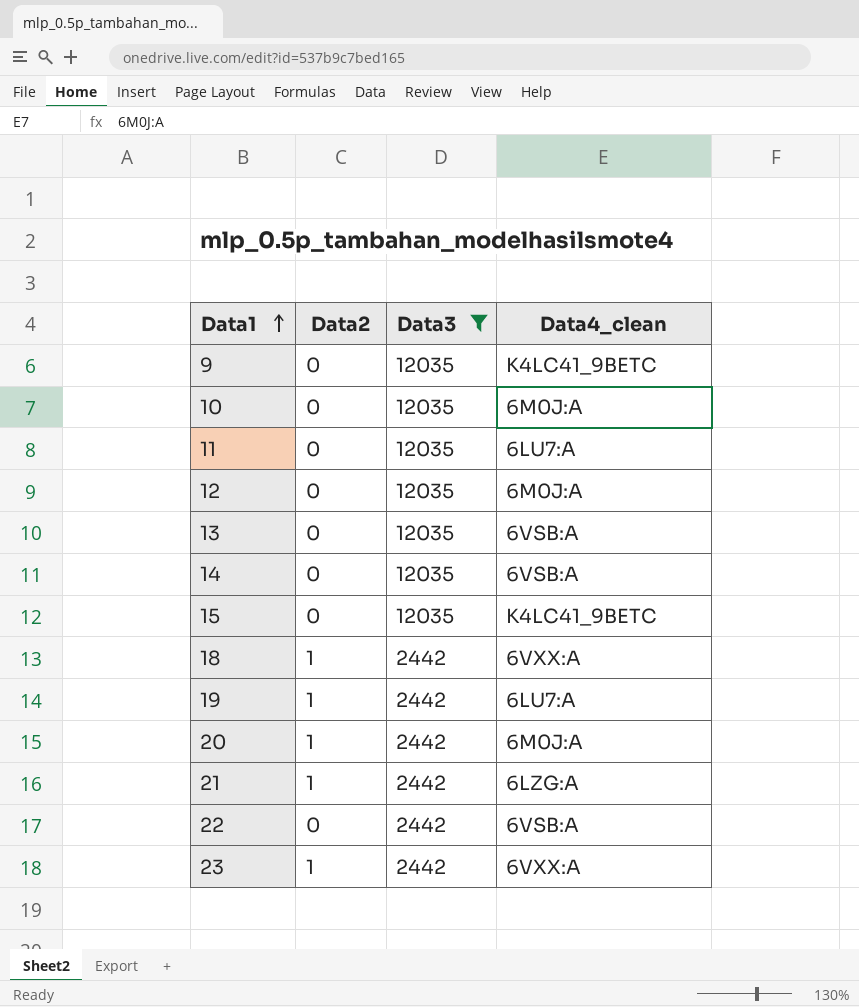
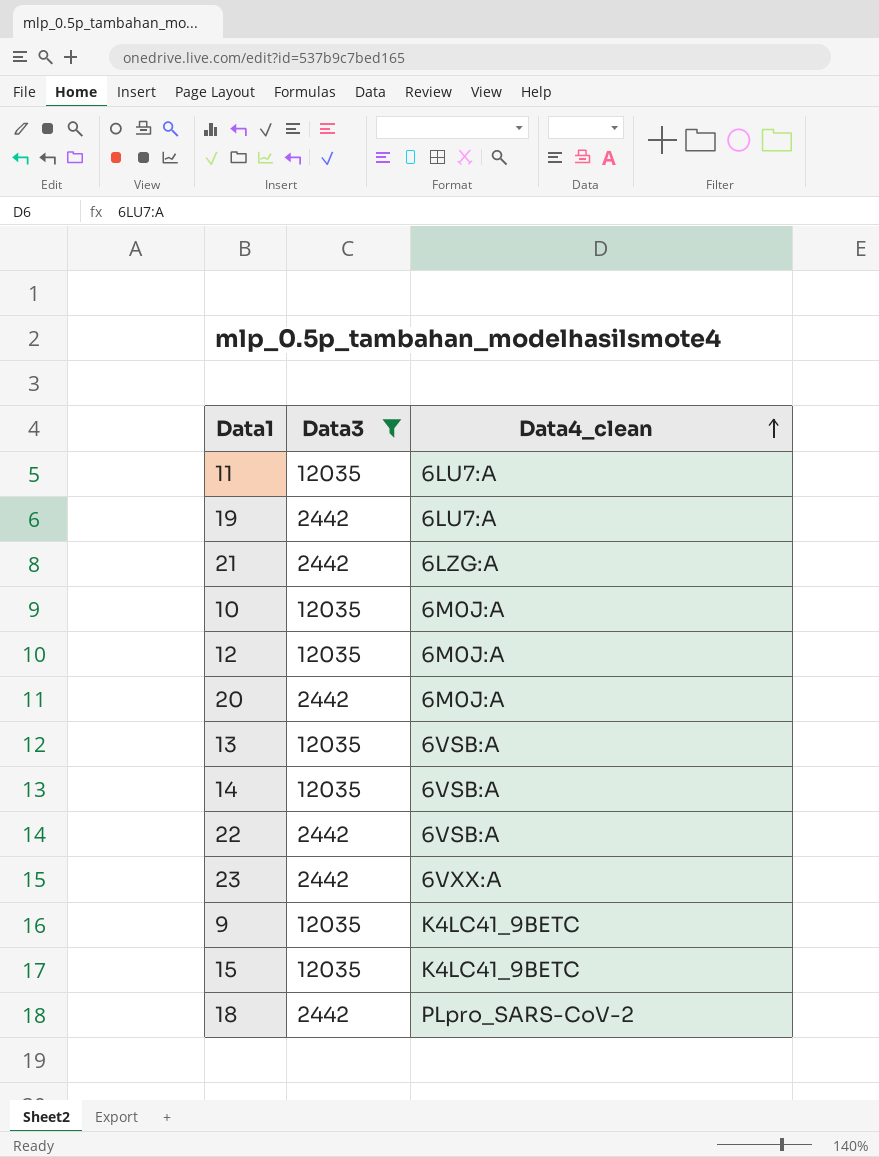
row order: Data1 ascending -> Data4_clean ascending
column Data2 | position: 2 -> none
18 | Data4_clean: 6VXX:A -> PLpro_SARS-CoV-2

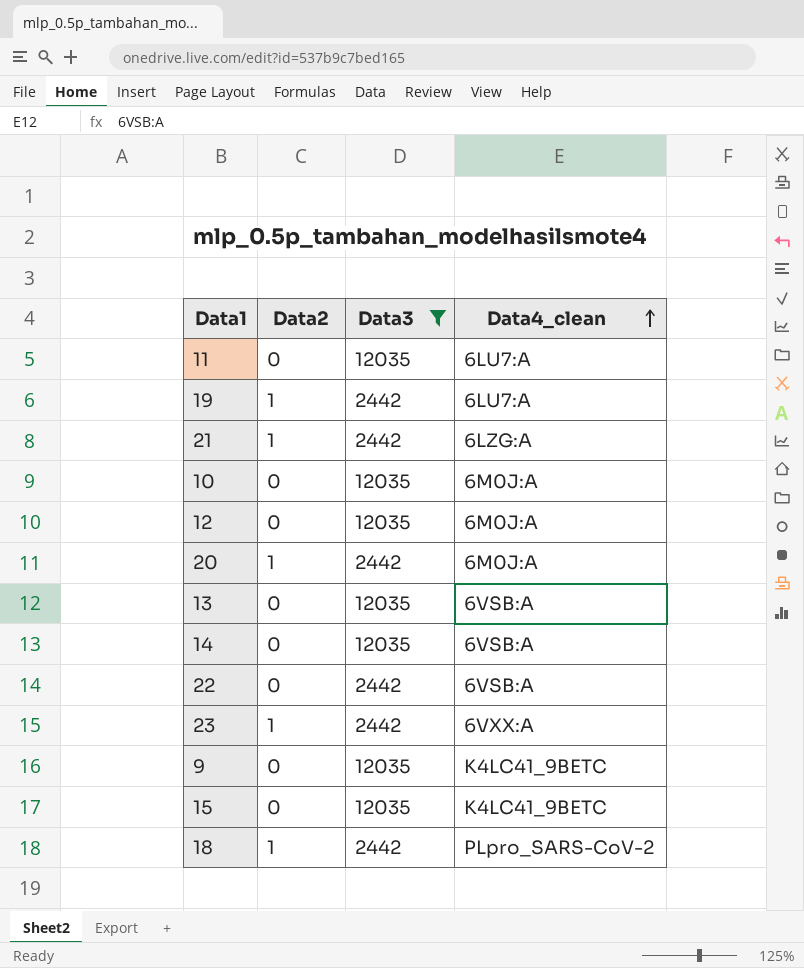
column Data2 | position: none -> 2

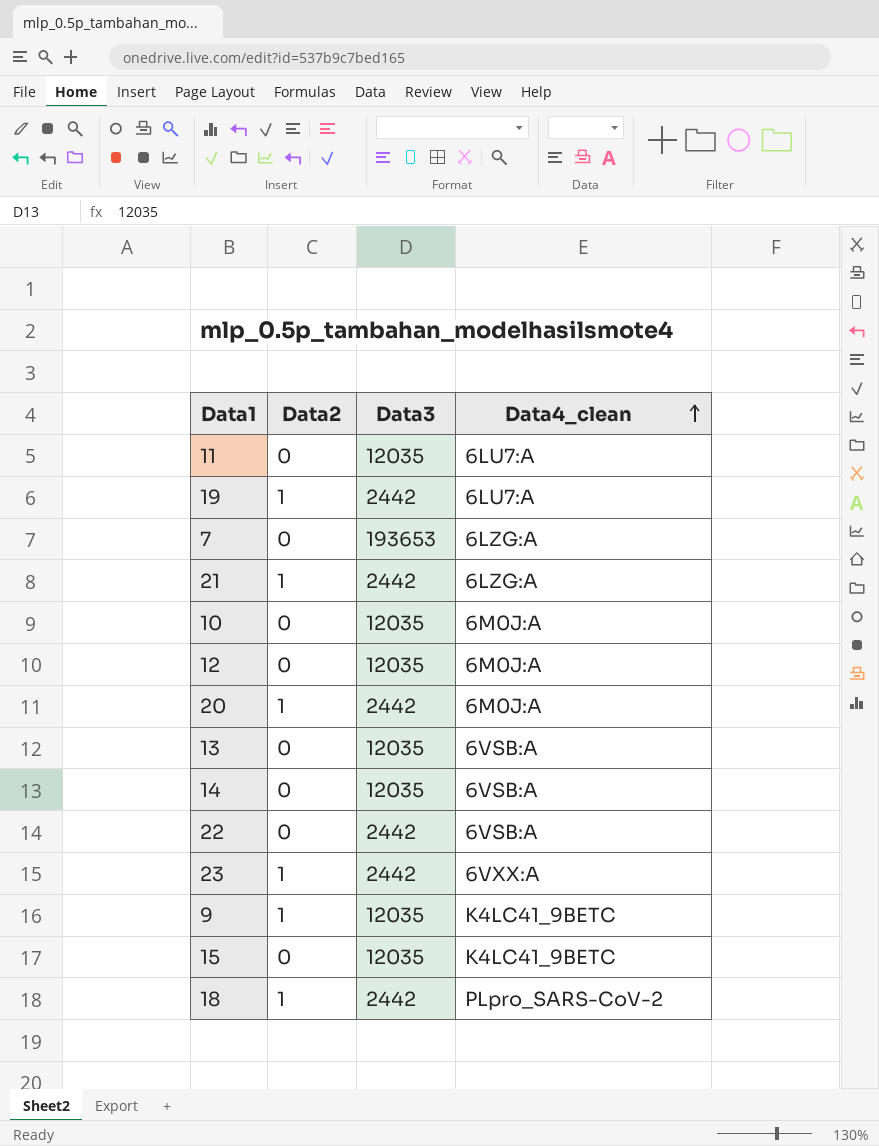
filter: Data3 != 193653 -> none
9 | Data2: 0 -> 1

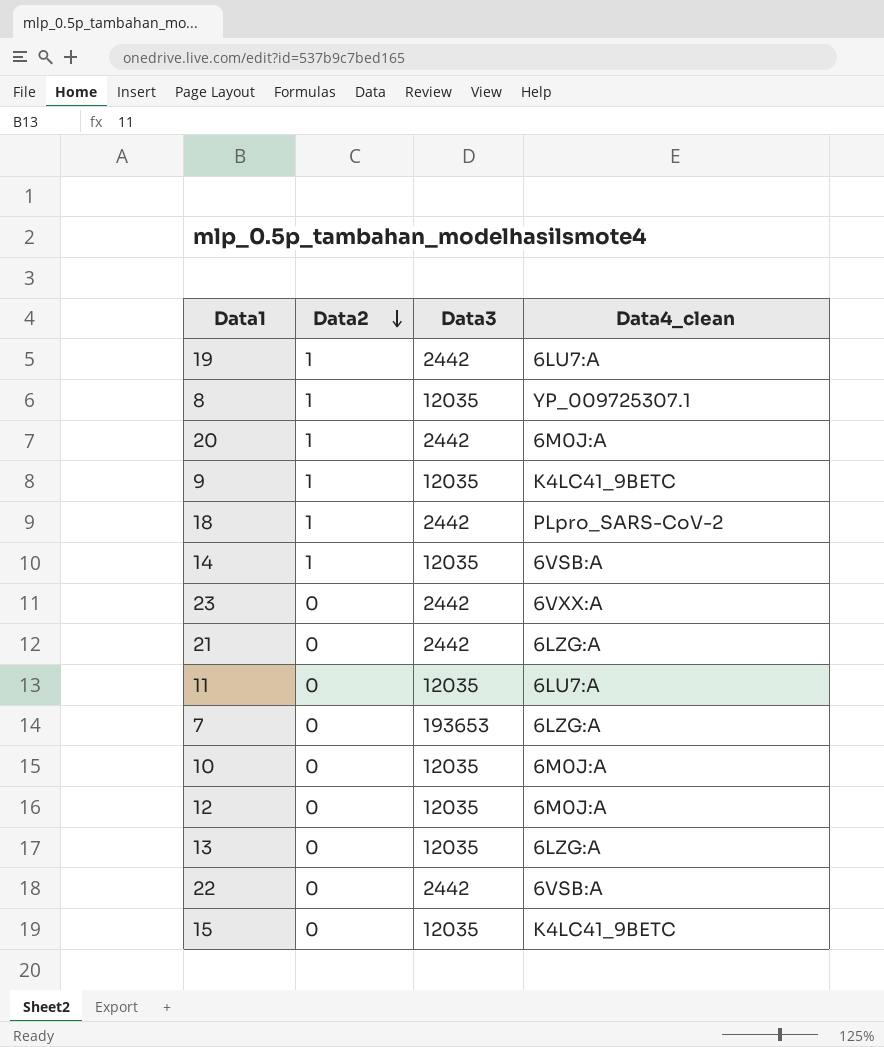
row order: Data4_clean ascending -> Data2 descending
row 8: none -> 1 | 12035 | YP_009725307.1
14 | Data2: 0 -> 1
23 | Data2: 1 -> 0
21 | Data2: 1 -> 0
13 | Data4_clean: 6VSB:A -> 6LZG:A

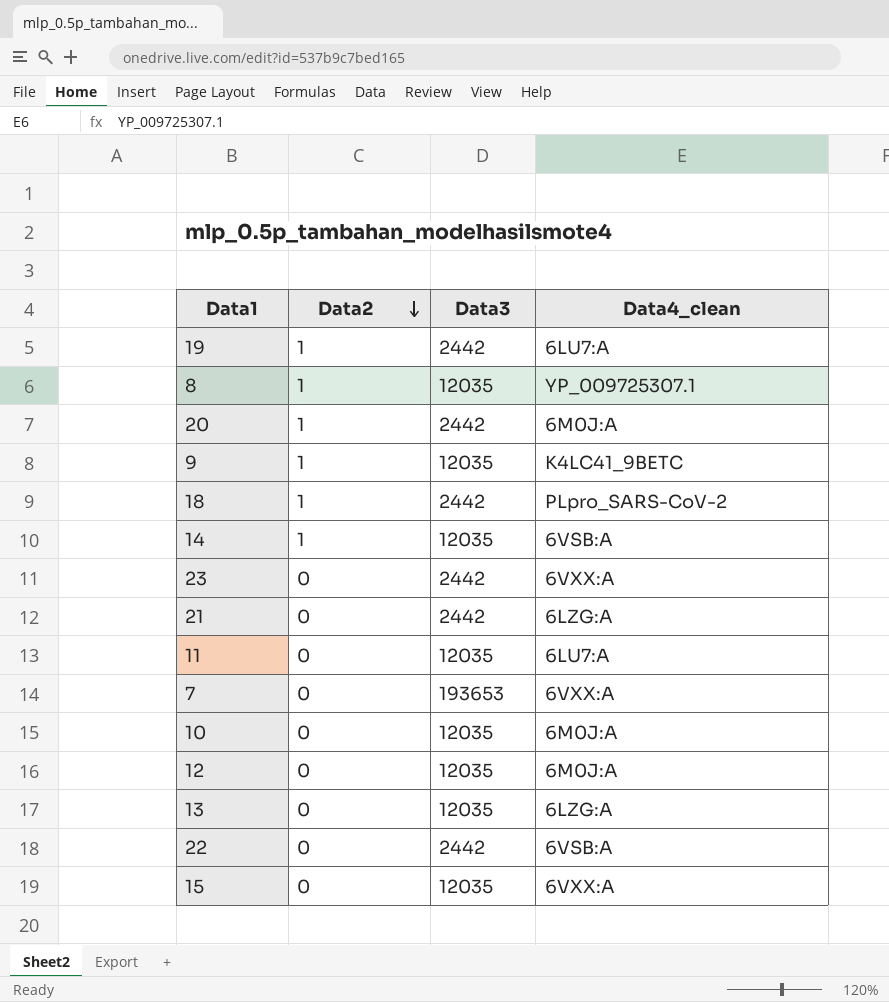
7 | Data4_clean: 6LZG:A -> 6VXX:A
15 | Data4_clean: K4LC41_9BETC -> 6VXX:A

